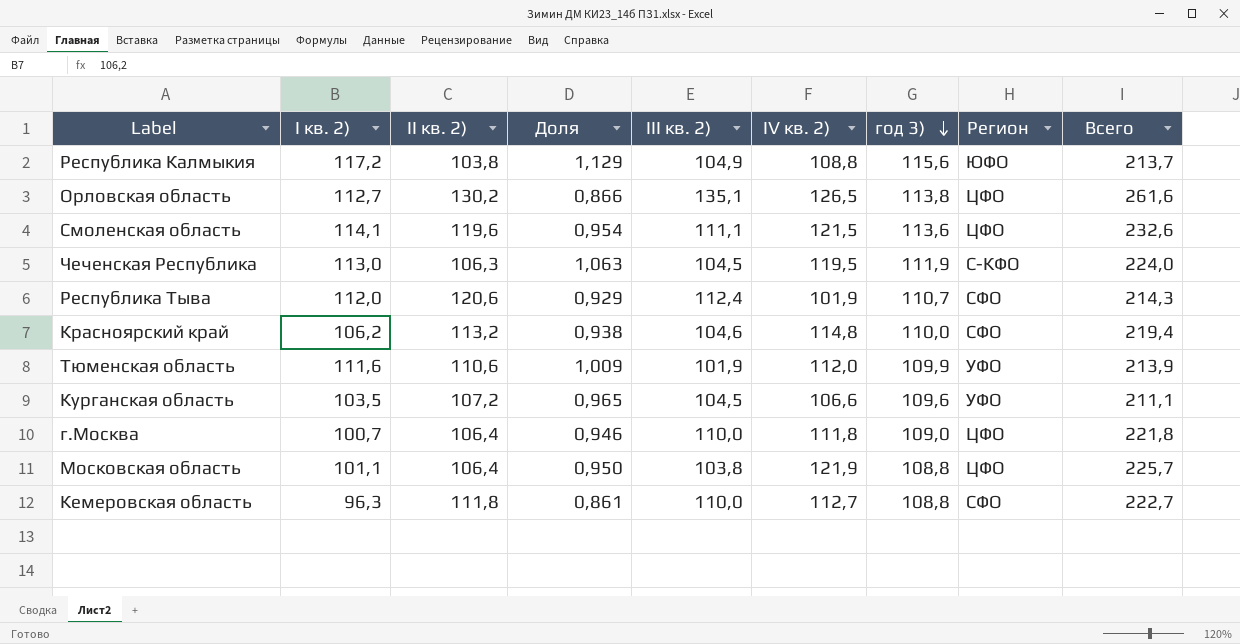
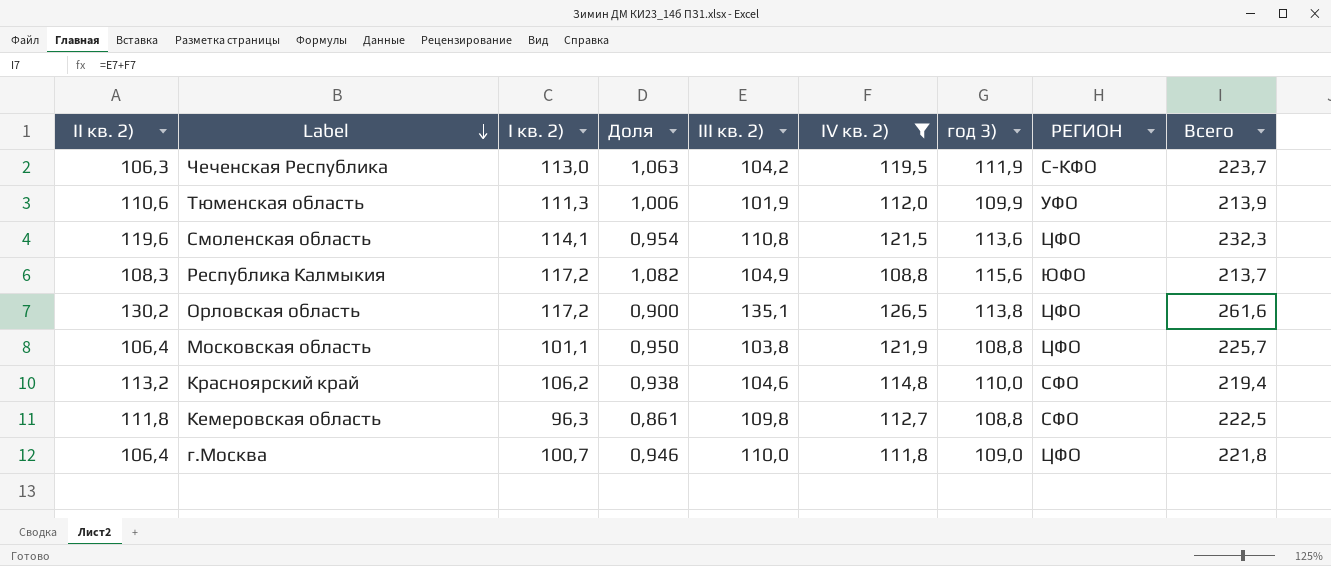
filter: none -> IV кв. 2) >= 108,8
row order: год 3) descending -> Label descending
column II кв. 2) | position: 3 -> 1
column name: Регион -> РЕГИОН
Чеченская Республика | III кв. 2): 104,5 -> 104,2
Чеченская Республика | Всего: 224,0 -> 223,7
Тюменская область | I кв. 2): 111,6 -> 111,3
Тюменская область | Доля: 1,009 -> 1,006
Смоленская область | III кв. 2): 111,1 -> 110,8
Смоленская область | Всего: 232,6 -> 232,3
Республика Калмыкия | II кв. 2): 103,8 -> 108,3
Республика Калмыкия | Доля: 1,129 -> 1,082
Орловская область | I кв. 2): 112,7 -> 117,2
Орловская область | Доля: 0,866 -> 0,900
Кемеровская область | III кв. 2): 110,0 -> 109,8
Кемеровская область | Всего: 222,7 -> 222,5

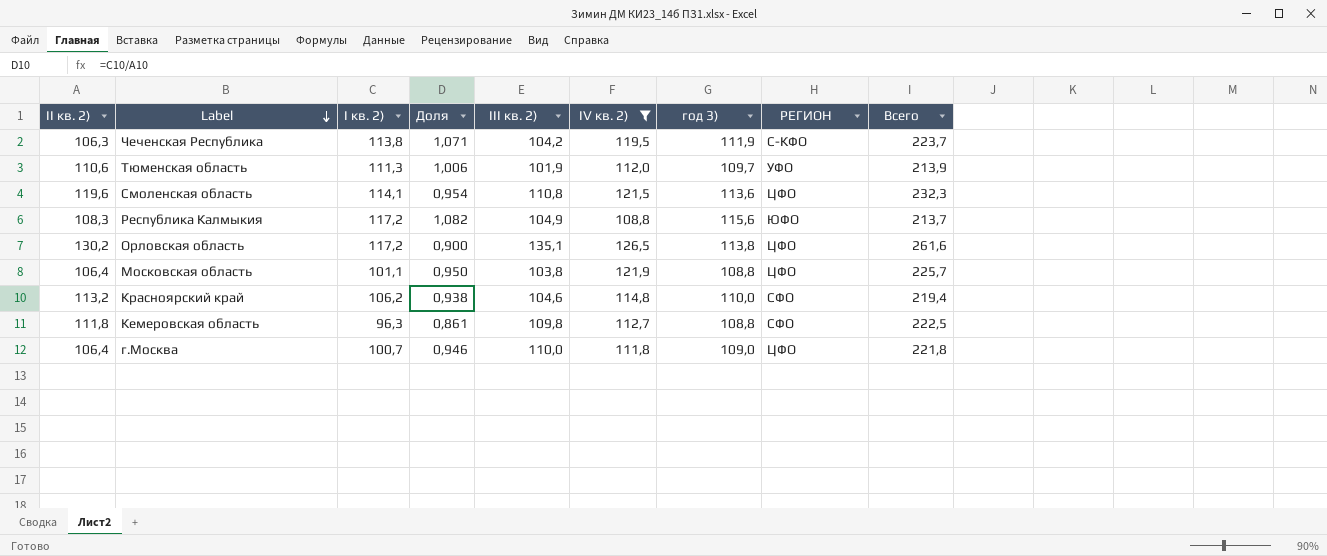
Чеченская Республика | I кв. 2): 113,0 -> 113,8
Чеченская Республика | Доля: 1,063 -> 1,071
Тюменская область | год 3): 109,9 -> 109,7

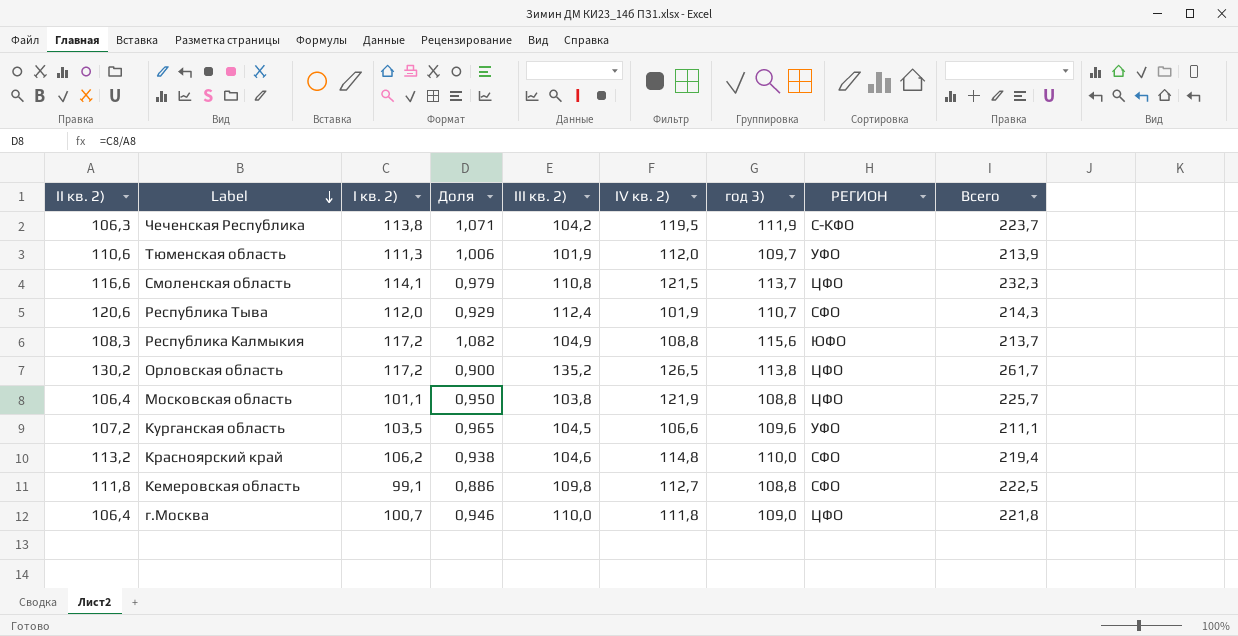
filter: IV кв. 2) >= 108,8 -> none
Смоленская область | II кв. 2): 119,6 -> 116,6
Смоленская область | Доля: 0,954 -> 0,979
Смоленская область | год 3): 113,6 -> 113,7
Орловская область | III кв. 2): 135,1 -> 135,2
Орловская область | Всего: 261,6 -> 261,7
Кемеровская область | I кв. 2): 96,3 -> 99,1
Кемеровская область | Доля: 0,861 -> 0,886

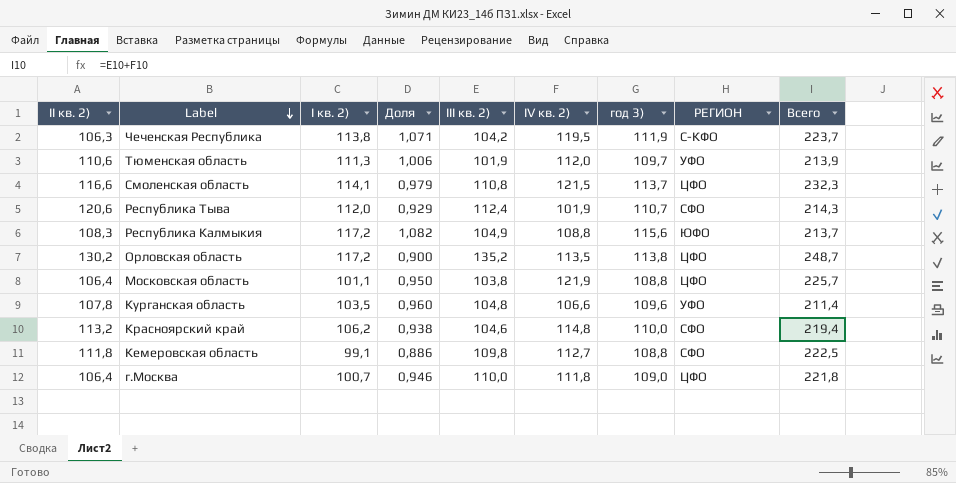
Орловская область | IV кв. 2): 126,5 -> 113,5
Орловская область | Всего: 261,7 -> 248,7
Курганская область | II кв. 2): 107,2 -> 107,8
Курганская область | Доля: 0,965 -> 0,960
Курганская область | III кв. 2): 104,5 -> 104,8
Курганская область | Всего: 211,1 -> 211,4

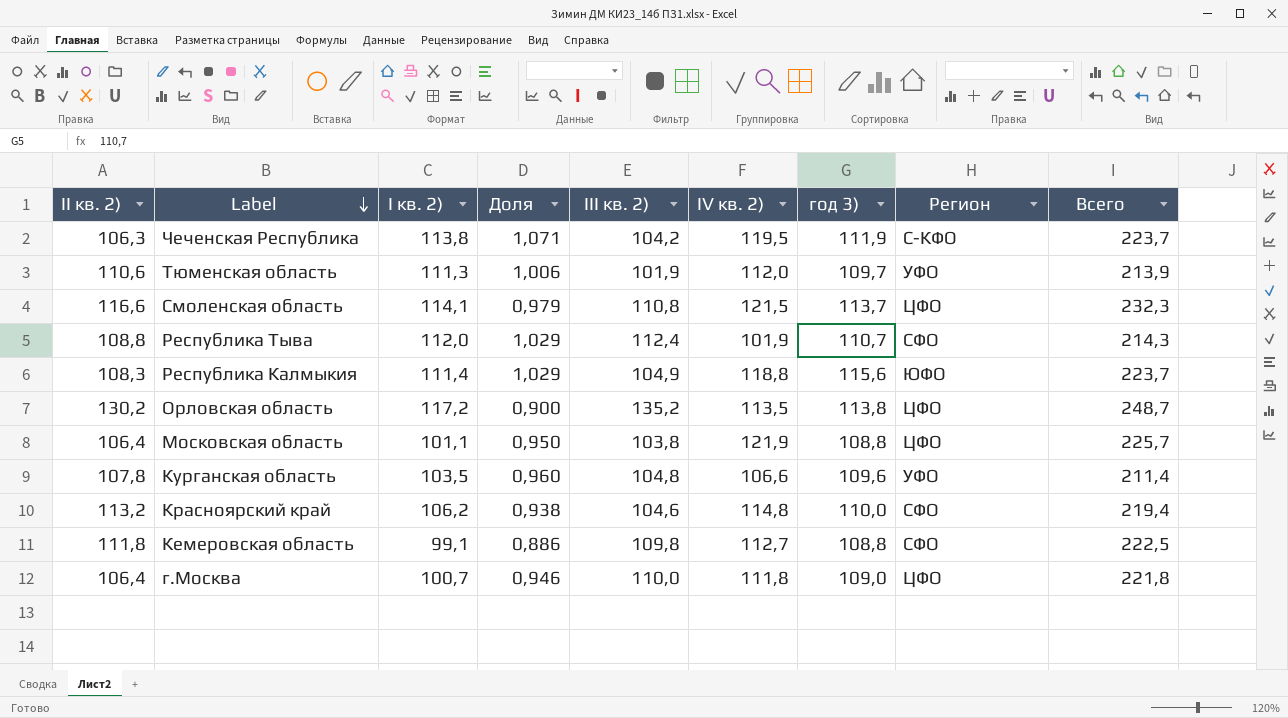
column name: РЕГИОН -> Регион
Республика Тыва | II кв. 2): 120,6 -> 108,8
Республика Тыва | Доля: 0,929 -> 1,029
Республика Калмыкия | I кв. 2): 117,2 -> 111,4
Республика Калмыкия | Доля: 1,082 -> 1,029
Республика Калмыкия | IV кв. 2): 108,8 -> 118,8
Республика Калмыкия | Всего: 213,7 -> 223,7

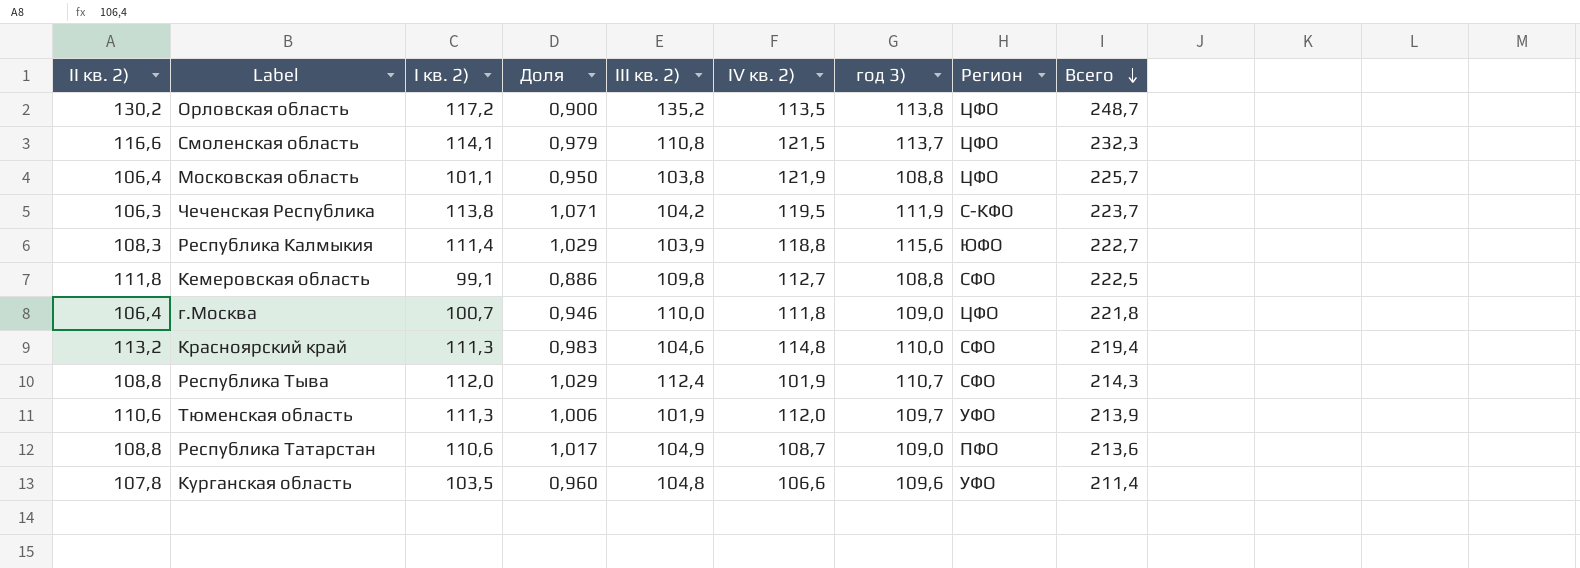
row order: Label descending -> Всего descending
Республика Калмыкия | III кв. 2): 104,9 -> 103,9
Республика Калмыкия | Всего: 223,7 -> 222,7
Красноярский край | I кв. 2): 106,2 -> 111,3
Красноярский край | Доля: 0,938 -> 0,983
row Республика Татарстан: none -> 108,8 | 110,6 | 1,017 | 104,9 | 108,7 | 109,0 | ПФО | 213,6

